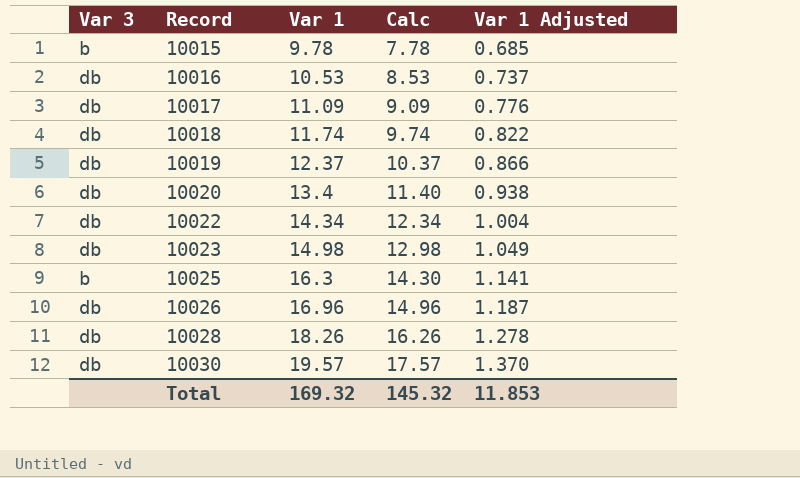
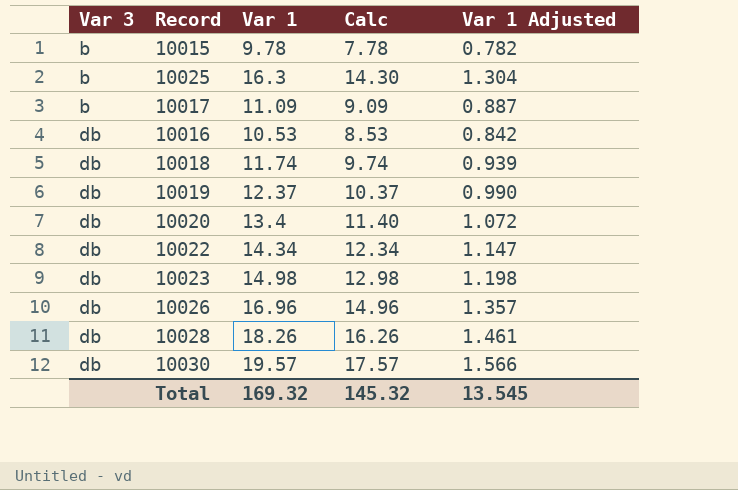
row order: Record ascending -> Var 3 ascending
column Var 1 Adjusted | formula: [Var 1] * 0.07 -> [Var 1] * 0.08
10017 | Var 3: db -> b
Total | Var 1 Adjusted: 11.853 -> 13.545

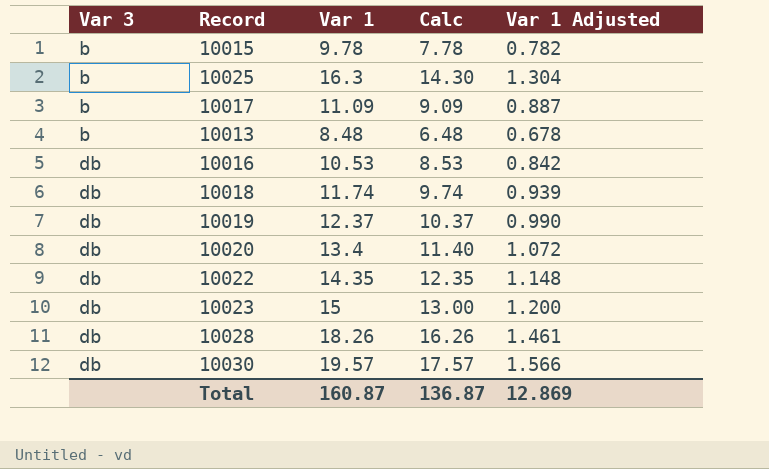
row 10026: db | 16.96 | 14.96 | 1.357 -> none
row 10013: none -> b | 8.48 | 6.48 | 0.678
10022 | Var 1: 14.34 -> 14.35
10022 | Calc: 12.34 -> 12.35
10022 | Var 1 Adjusted: 1.147 -> 1.148
10023 | Var 1: 14.98 -> 15
10023 | Calc: 12.98 -> 13.00
10023 | Var 1 Adjusted: 1.198 -> 1.200
Total | Var 1: 169.32 -> 160.87
Total | Calc: 145.32 -> 136.87
Total | Var 1 Adjusted: 13.545 -> 12.869

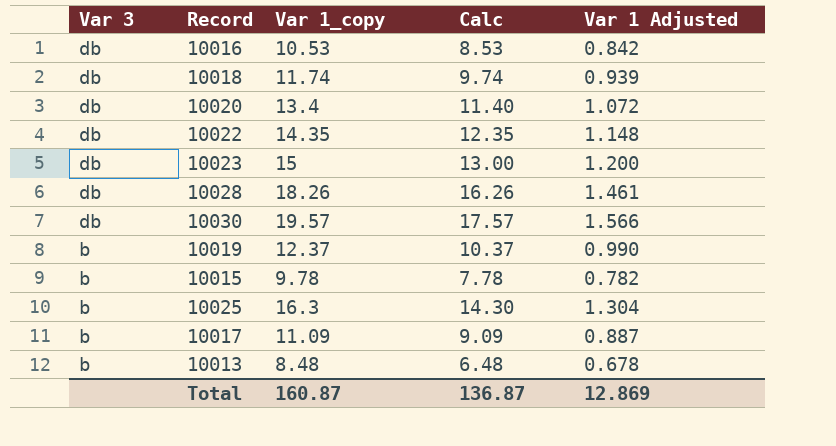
row order: Var 3 ascending -> Var 3 descending
column name: Var 1 -> Var 1_copy
10019 | Var 3: db -> b

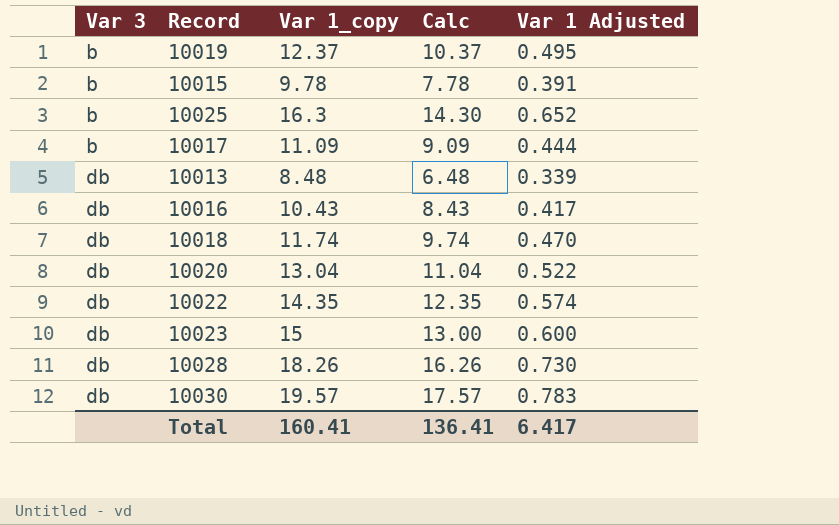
row order: Var 3 descending -> Var 3 ascending
column Var 1 Adjusted | formula: [Var 1_copy] * 0.08 -> [Var 1_copy] * 0.04
10013 | Var 3: b -> db
10016 | Var 1_copy: 10.53 -> 10.43
10016 | Calc: 8.53 -> 8.43
10020 | Var 1_copy: 13.4 -> 13.04
10020 | Calc: 11.40 -> 11.04
Total | Var 1_copy: 160.87 -> 160.41
Total | Calc: 136.87 -> 136.41
Total | Var 1 Adjusted: 12.869 -> 6.417

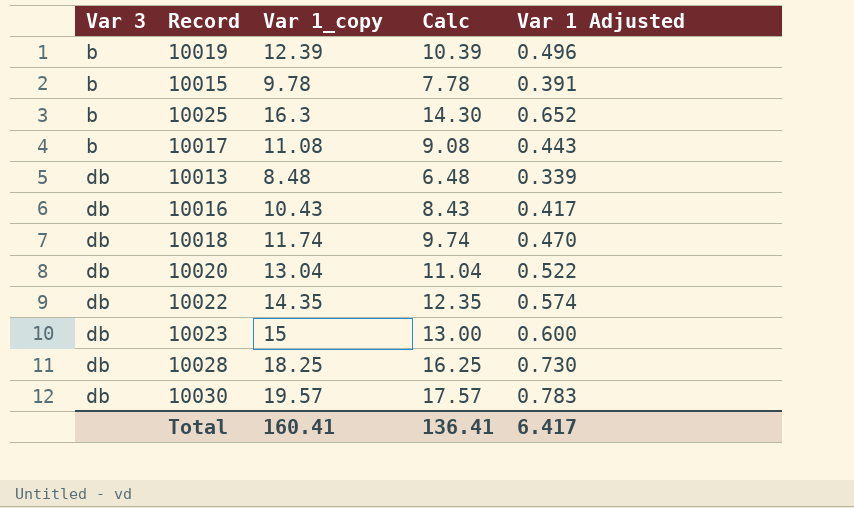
10019 | Var 1_copy: 12.37 -> 12.39
10019 | Calc: 10.37 -> 10.39
10019 | Var 1 Adjusted: 0.495 -> 0.496
10017 | Var 1_copy: 11.09 -> 11.08
10017 | Calc: 9.09 -> 9.08
10017 | Var 1 Adjusted: 0.444 -> 0.443
10028 | Var 1_copy: 18.26 -> 18.25
10028 | Calc: 16.26 -> 16.25

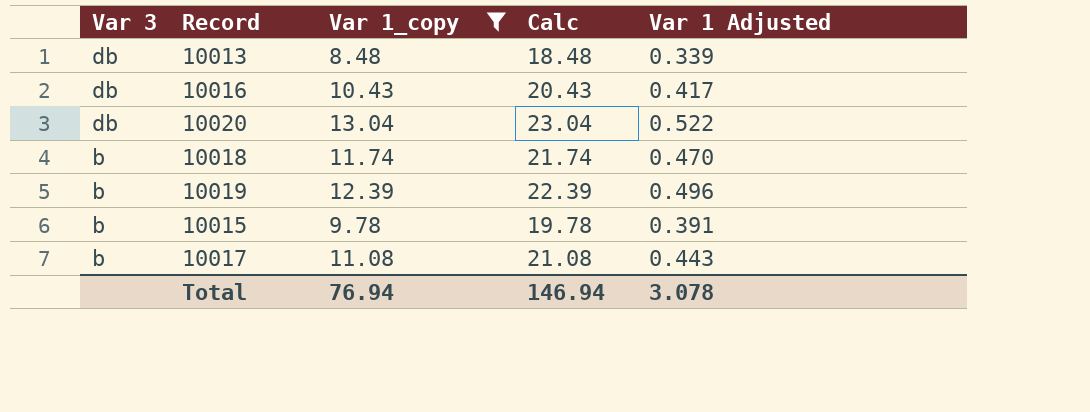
filter: none -> Var 1_copy <= 13.04
row order: Var 3 ascending -> Var 3 descending
column Calc | formula: [Var 1_copy] - 2 -> [Var 1_copy] + 10
10018 | Var 3: db -> b
Total | Var 1_copy: 160.41 -> 76.94
Total | Calc: 136.41 -> 146.94
Total | Var 1 Adjusted: 6.417 -> 3.078

